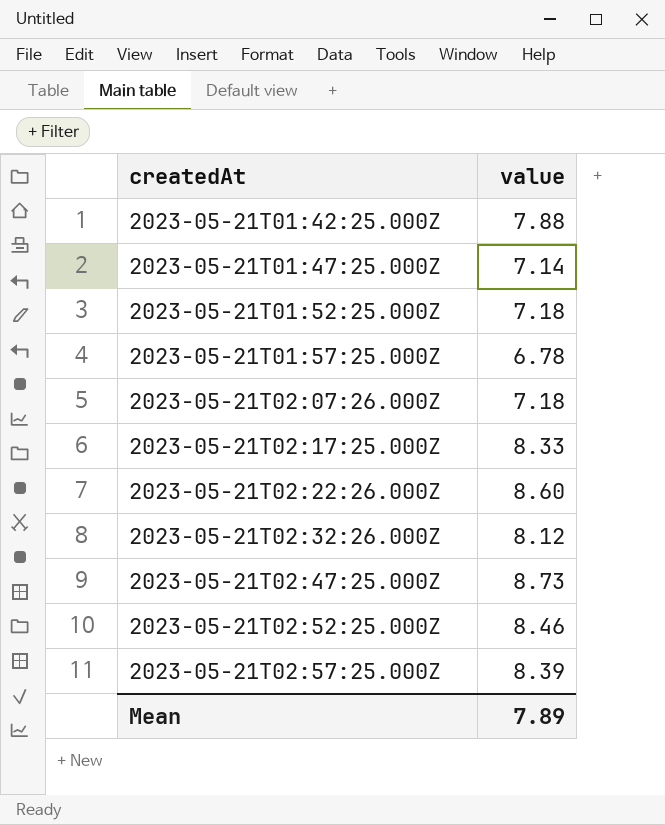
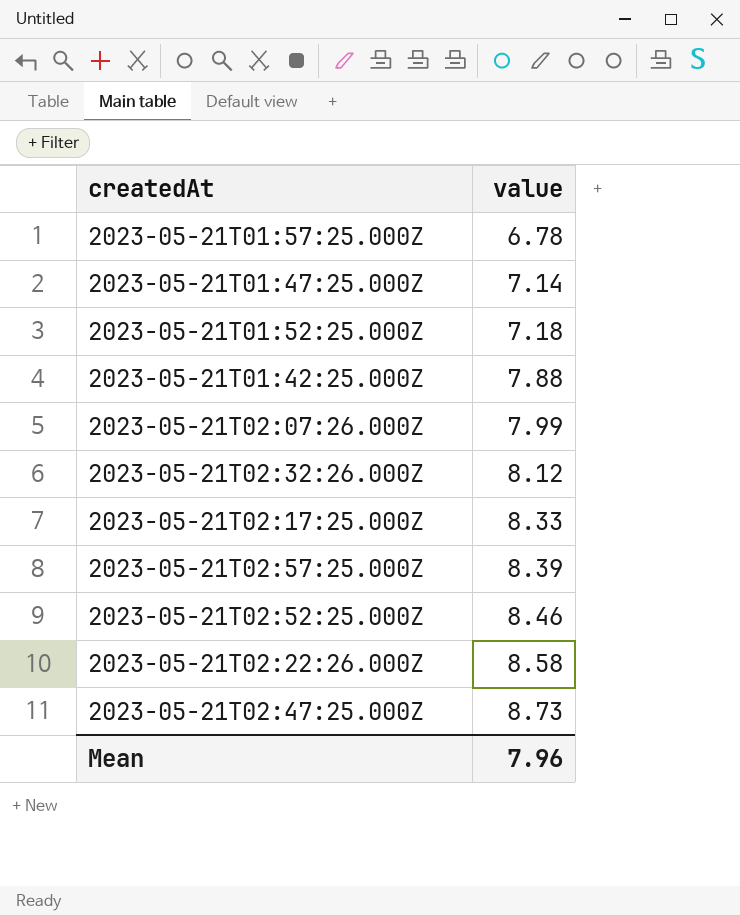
row order: createdAt ascending -> value ascending
2023-05-21T02:07:26.000Z | value: 7.18 -> 7.99
2023-05-21T02:22:26.000Z | value: 8.60 -> 8.58
Mean | value: 7.89 -> 7.96

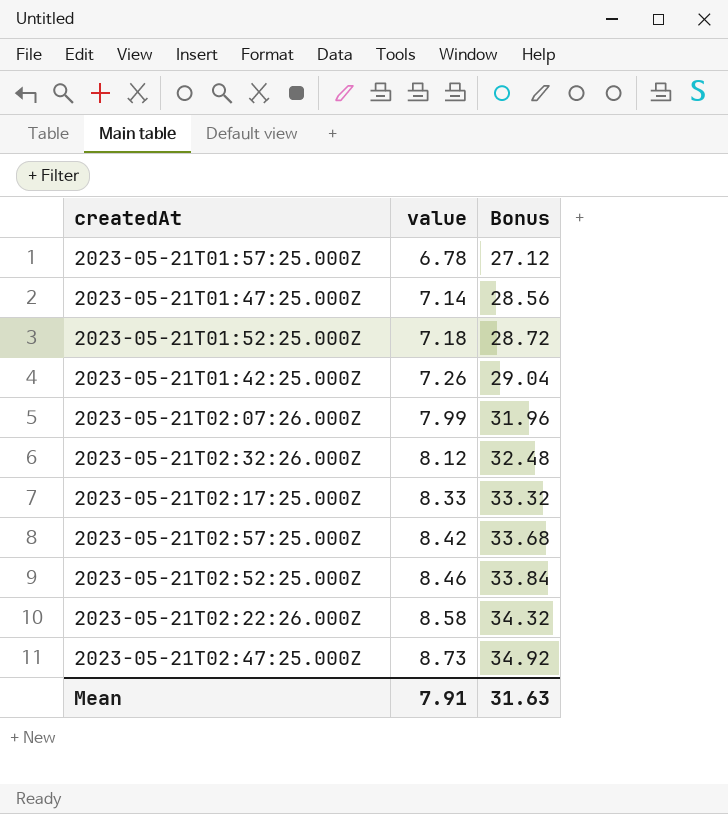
column Bonus | formula: none -> [value] * 4
2023-05-21T01:42:25.000Z | value: 7.88 -> 7.26
2023-05-21T02:57:25.000Z | value: 8.39 -> 8.42
Mean | value: 7.96 -> 7.91

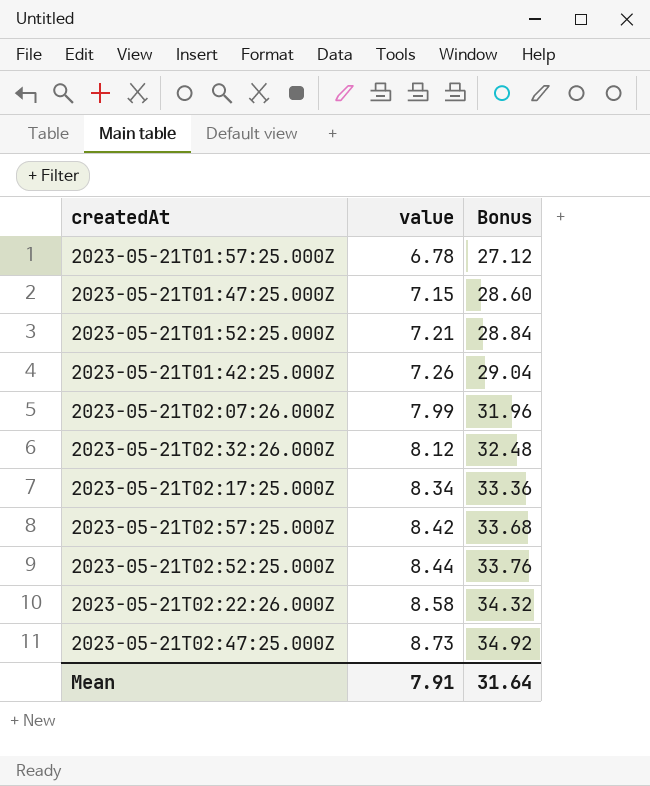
2023-05-21T01:47:25.000Z | value: 7.14 -> 7.15
2023-05-21T01:47:25.000Z | Bonus: 28.56 -> 28.60
2023-05-21T01:52:25.000Z | value: 7.18 -> 7.21
2023-05-21T01:52:25.000Z | Bonus: 28.72 -> 28.84
2023-05-21T02:17:25.000Z | value: 8.33 -> 8.34
2023-05-21T02:17:25.000Z | Bonus: 33.32 -> 33.36
2023-05-21T02:52:25.000Z | value: 8.46 -> 8.44
2023-05-21T02:52:25.000Z | Bonus: 33.84 -> 33.76
Mean | Bonus: 31.63 -> 31.64

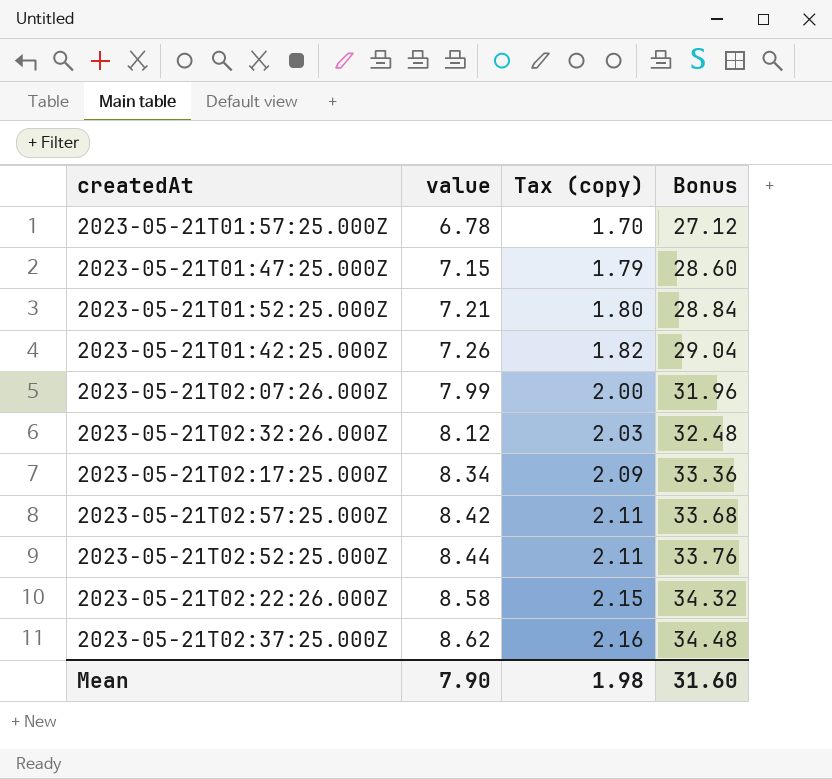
column Tax (copy) | formula: none -> [value] * 0.25
row 2023-05-21T02:47:25.000Z: 8.73 | 34.92 -> none
row 2023-05-21T02:37:25.000Z: none -> 8.62 | 2.16 | 34.48
Mean | value: 7.91 -> 7.90
Mean | Bonus: 31.64 -> 31.60

